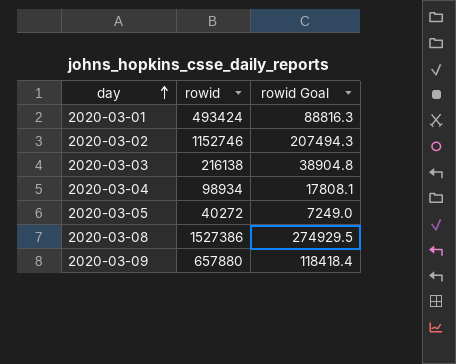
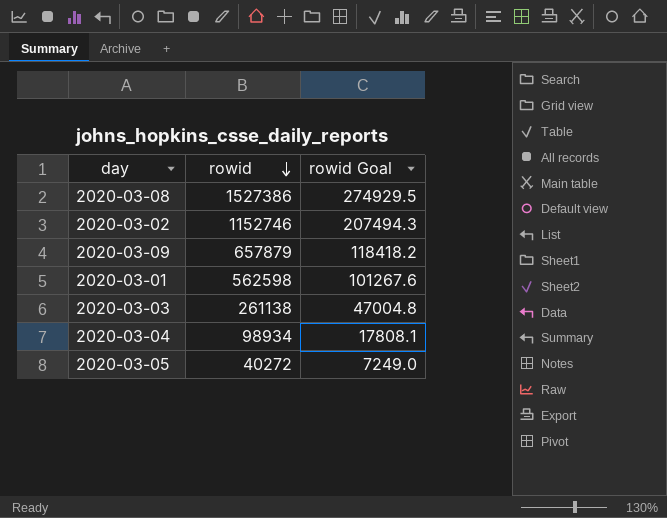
row order: day ascending -> rowid descending
2020-03-09 | rowid: 657880 -> 657879
2020-03-09 | rowid Goal: 118418.4 -> 118418.2
2020-03-01 | rowid: 493424 -> 562598
2020-03-01 | rowid Goal: 88816.3 -> 101267.6
2020-03-03 | rowid: 216138 -> 261138
2020-03-03 | rowid Goal: 38904.8 -> 47004.8

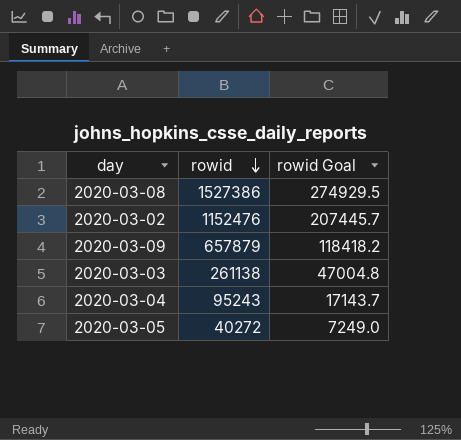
row 2020-03-01: 562598 | 101267.6 -> none
2020-03-02 | rowid: 1152746 -> 1152476
2020-03-02 | rowid Goal: 207494.3 -> 207445.7
2020-03-04 | rowid: 98934 -> 95243
2020-03-04 | rowid Goal: 17808.1 -> 17143.7

